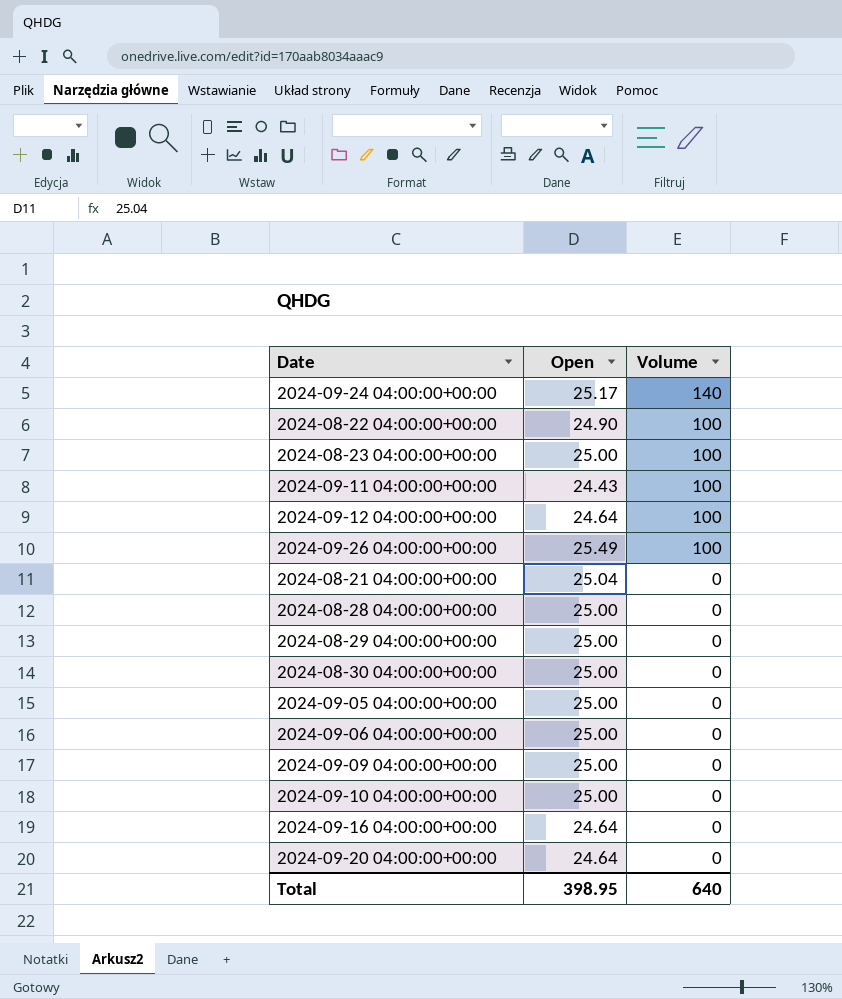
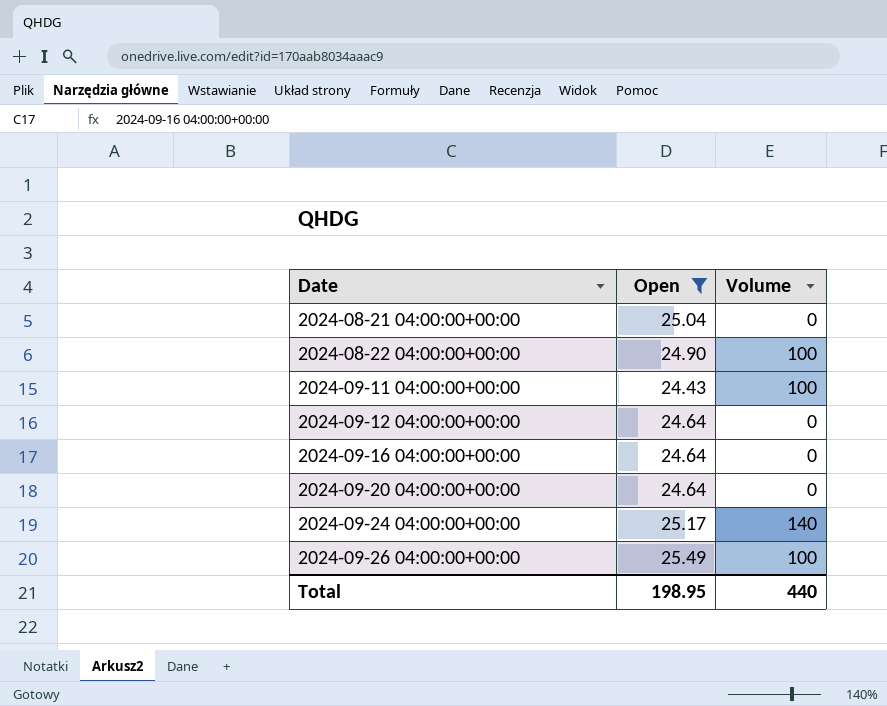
filter: none -> Open != 25.00
row order: Volume descending -> Date ascending
2024-09-12 04:00:00+00:00 | Volume: 100 -> 0
Total | Open: 398.95 -> 198.95
Total | Volume: 640 -> 440

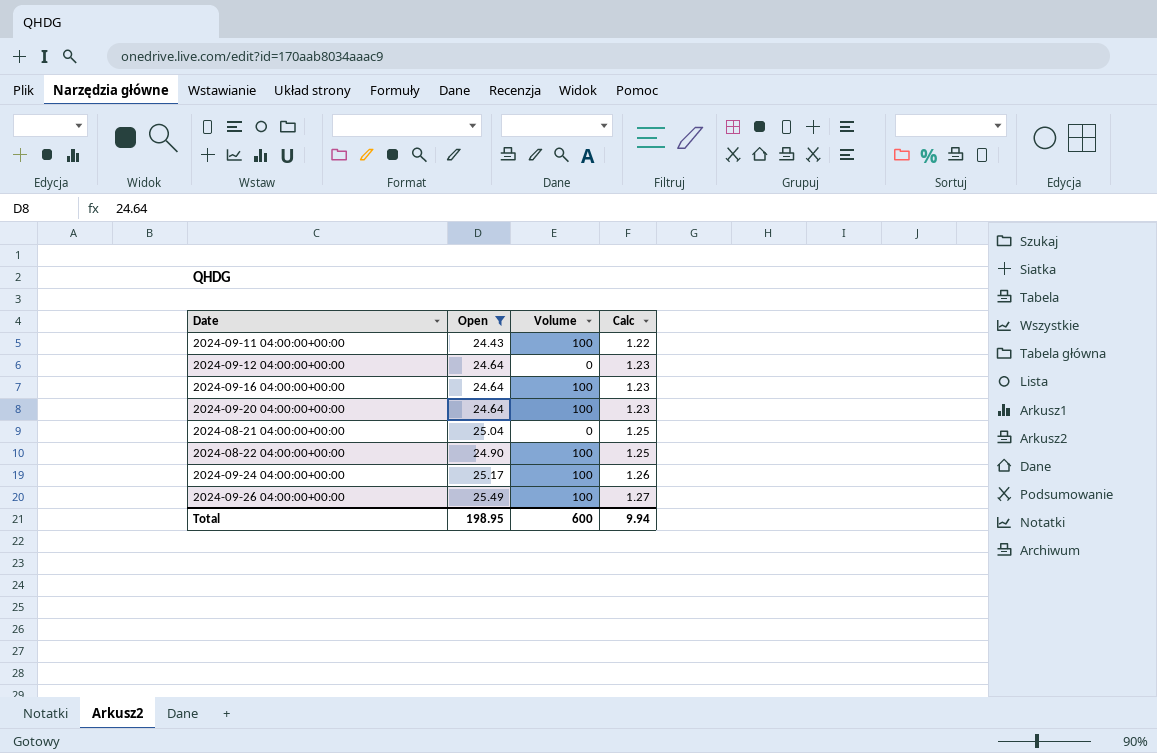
row order: Date ascending -> Calc ascending
column Calc | formula: none -> [Open] * 0.05
2024-09-16 04:00:00+00:00 | Volume: 0 -> 100
2024-09-20 04:00:00+00:00 | Volume: 0 -> 100
2024-09-24 04:00:00+00:00 | Volume: 140 -> 100
Total | Volume: 440 -> 600

